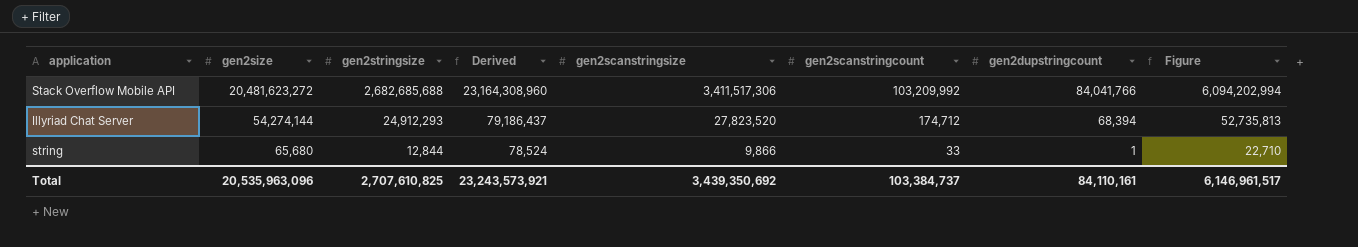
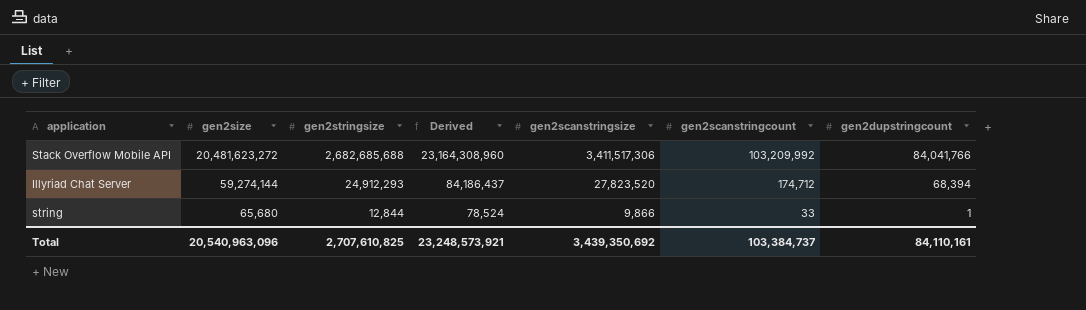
column Figure | formula: [gen2stringsize] + [gen2scanstringsize] -> none
Illyriad Chat Server | gen2size: 54,274,144 -> 59,274,144
Illyriad Chat Server | Derived: 79,186,437 -> 84,186,437
Total | gen2size: 20,535,963,096 -> 20,540,963,096
Total | Derived: 23,243,573,921 -> 23,248,573,921

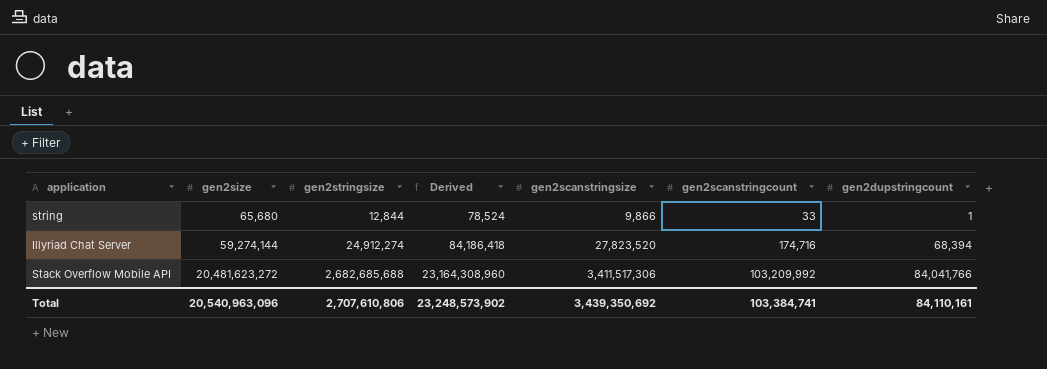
row order: gen2size descending -> gen2size ascending
Illyriad Chat Server | gen2stringsize: 24,912,293 -> 24,912,274
Illyriad Chat Server | Derived: 84,186,437 -> 84,186,418
Illyriad Chat Server | gen2scanstringcount: 174,712 -> 174,716
Total | gen2stringsize: 2,707,610,825 -> 2,707,610,806
Total | Derived: 23,248,573,921 -> 23,248,573,902
Total | gen2scanstringcount: 103,384,737 -> 103,384,741

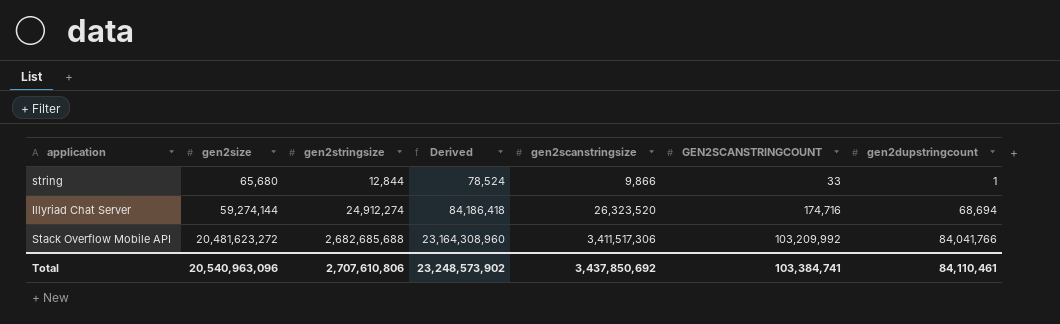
column name: gen2scanstringcount -> GEN2SCANSTRINGCOUNT
Illyriad Chat Server | gen2scanstringsize: 27,823,520 -> 26,323,520
Illyriad Chat Server | gen2dupstringcount: 68,394 -> 68,694
Total | gen2scanstringsize: 3,439,350,692 -> 3,437,850,692
Total | gen2dupstringcount: 84,110,161 -> 84,110,461

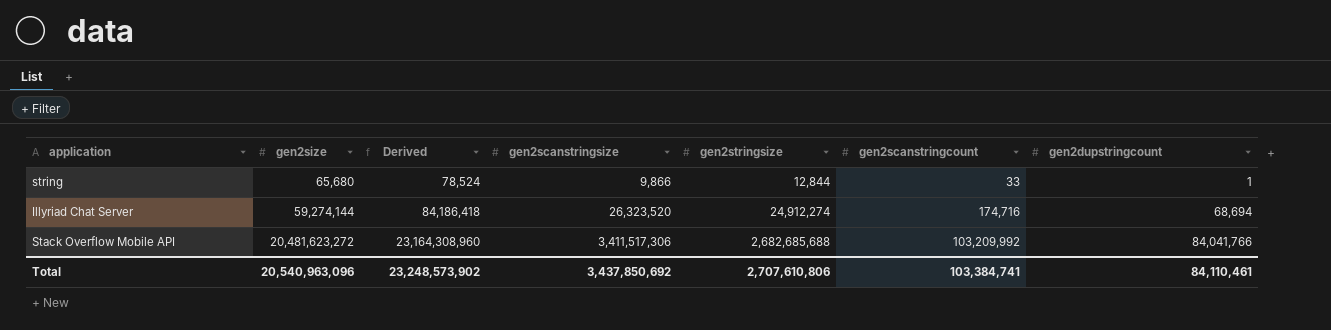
column gen2stringsize | position: 3 -> 5
column name: GEN2SCANSTRINGCOUNT -> gen2scanstringcount

